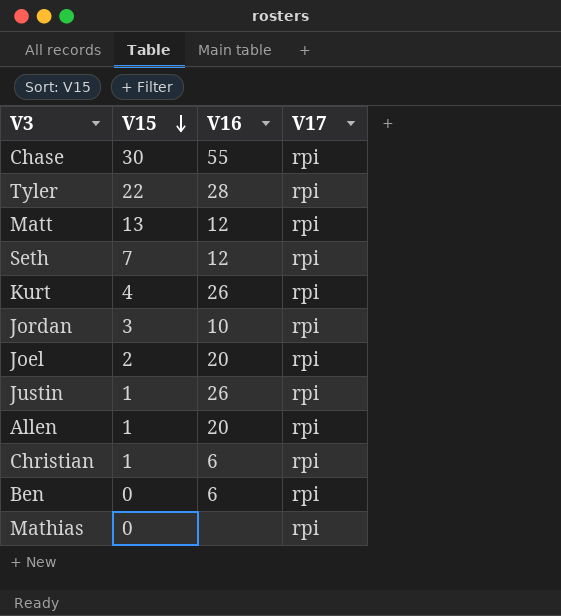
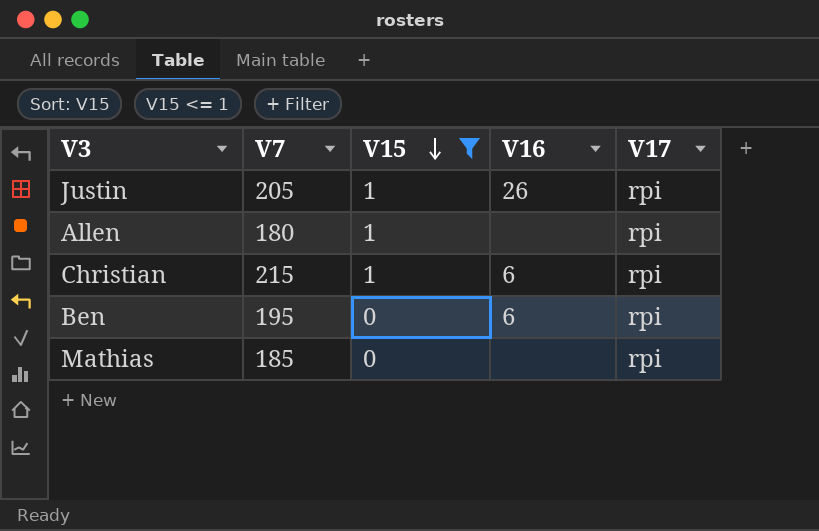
filter: none -> V15 <= 1
column V7 | position: none -> 2
Allen | V16: 20 -> none

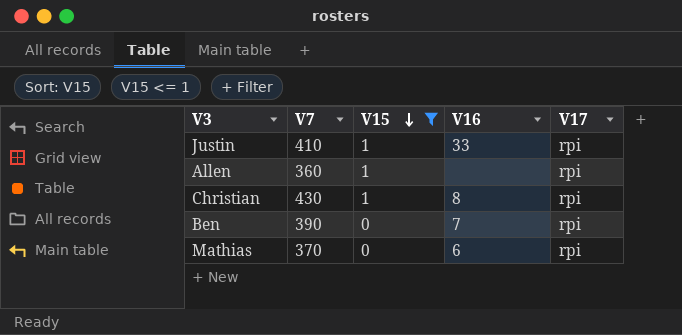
Justin | V7: 205 -> 410
Justin | V16: 26 -> 33
Allen | V7: 180 -> 360
Christian | V7: 215 -> 430
Christian | V16: 6 -> 8
Ben | V7: 195 -> 390
Ben | V16: 6 -> 7
Mathias | V7: 185 -> 370
Mathias | V16: none -> 6

